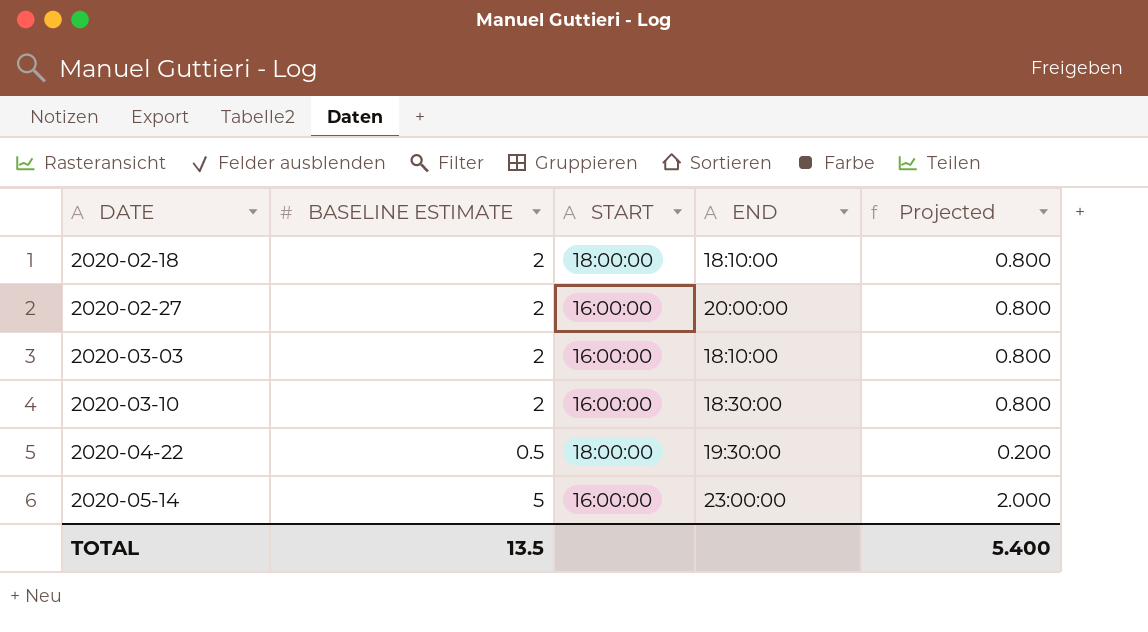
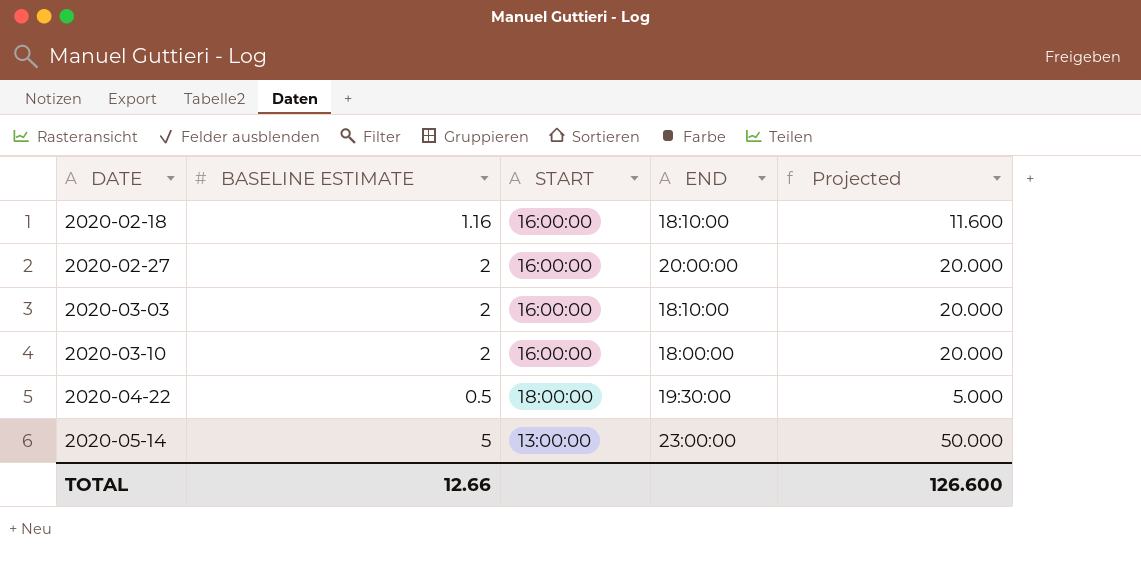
column Projected | formula: [BASELINE ESTIMATE] * 0.4 -> [BASELINE ESTIMATE] * 10
2020-02-18 | BASELINE ESTIMATE: 2 -> 1.16
2020-02-18 | START: 18:00:00 -> 16:00:00
2020-03-10 | END: 18:30:00 -> 18:00:00
2020-05-14 | START: 16:00:00 -> 13:00:00
TOTAL | BASELINE ESTIMATE: 13.5 -> 12.66
TOTAL | Projected: 5.400 -> 126.600

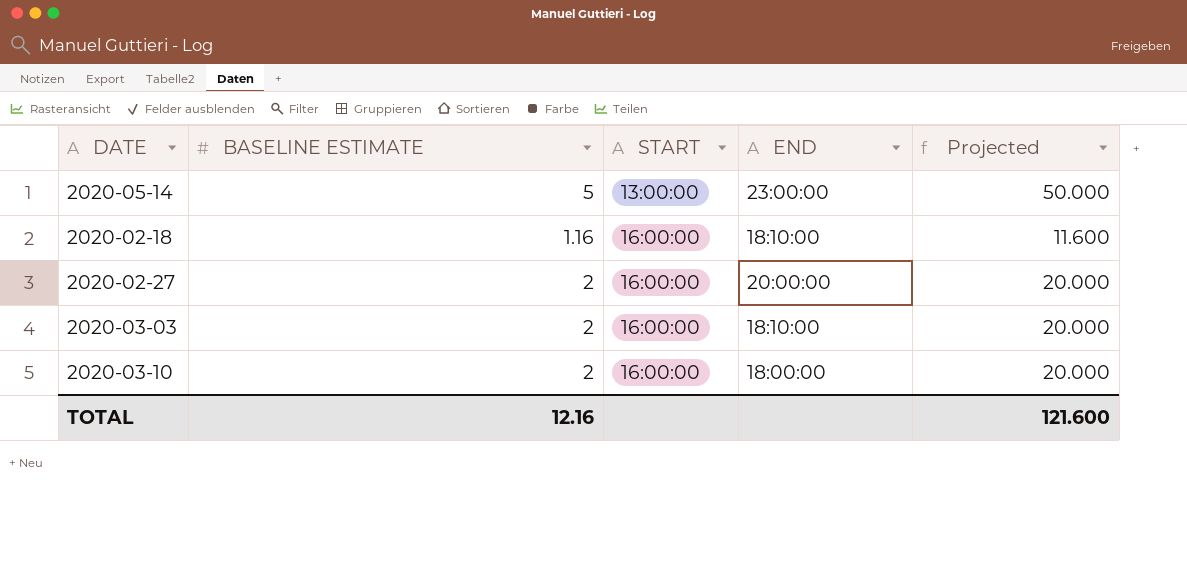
row order: DATE ascending -> START ascending
row 2020-04-22: 0.5 | 18:00:00 | 19:30:00 | 5.000 -> none
TOTAL | BASELINE ESTIMATE: 12.66 -> 12.16
TOTAL | Projected: 126.600 -> 121.600

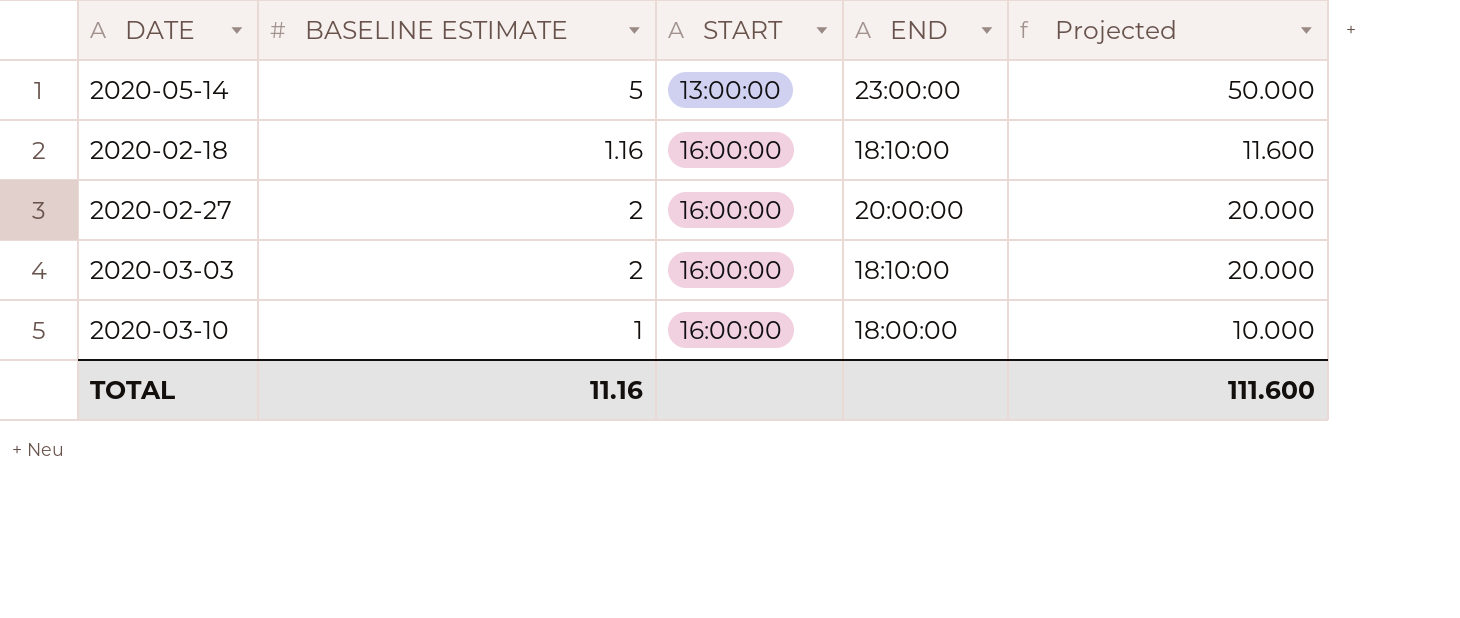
2020-03-10 | BASELINE ESTIMATE: 2 -> 1
2020-03-10 | Projected: 20.000 -> 10.000
TOTAL | BASELINE ESTIMATE: 12.16 -> 11.16
TOTAL | Projected: 121.600 -> 111.600

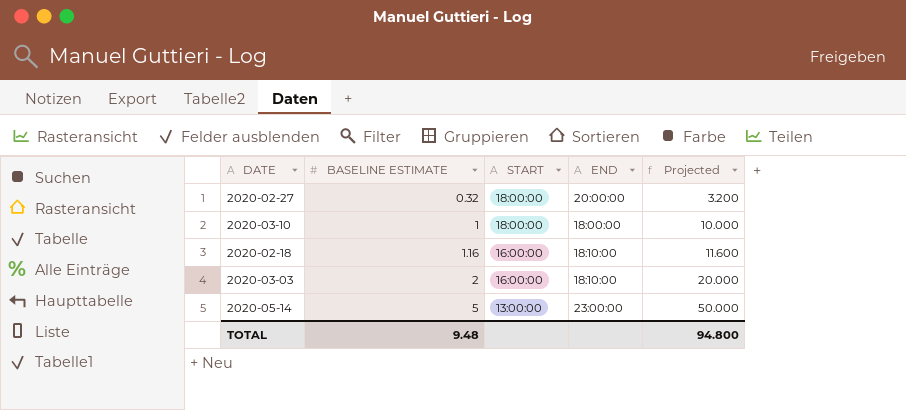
row order: START ascending -> BASELINE ESTIMATE ascending
2020-02-27 | BASELINE ESTIMATE: 2 -> 0.32
2020-02-27 | START: 16:00:00 -> 18:00:00
2020-02-27 | Projected: 20.000 -> 3.200
2020-03-10 | START: 16:00:00 -> 18:00:00
TOTAL | BASELINE ESTIMATE: 11.16 -> 9.48
TOTAL | Projected: 111.600 -> 94.800

